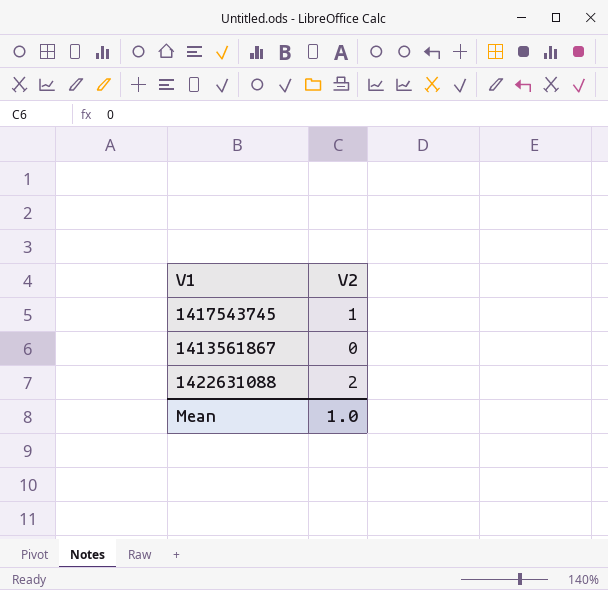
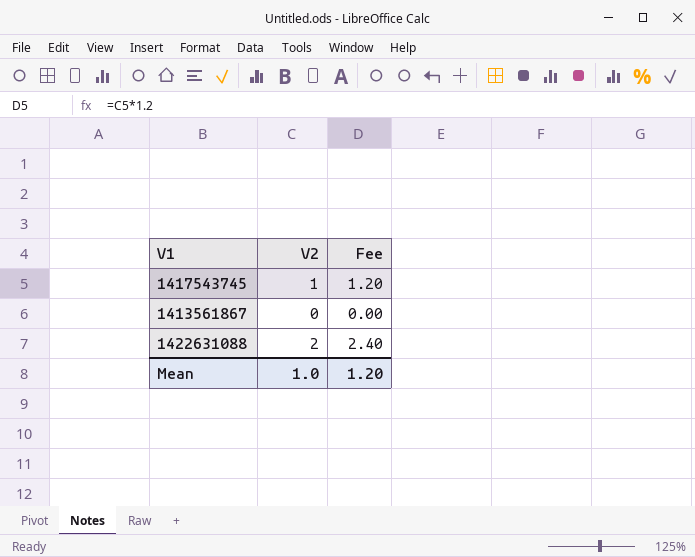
column Fee | formula: none -> [V2] * 1.2

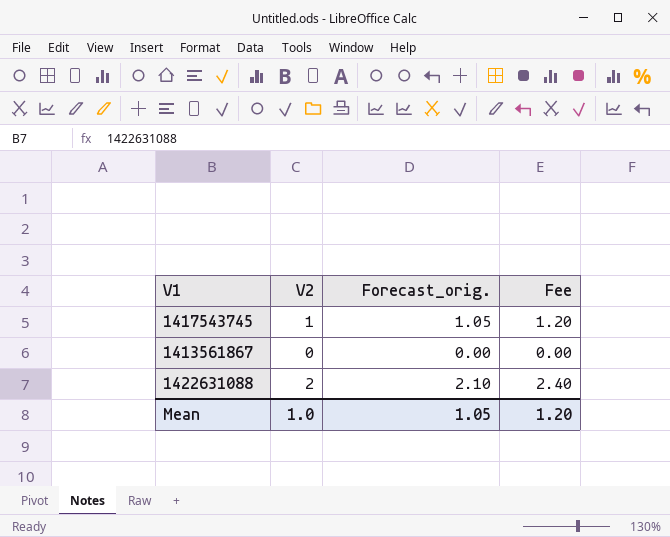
column Forecast_orig. | formula: none -> [V2] * 1.05

